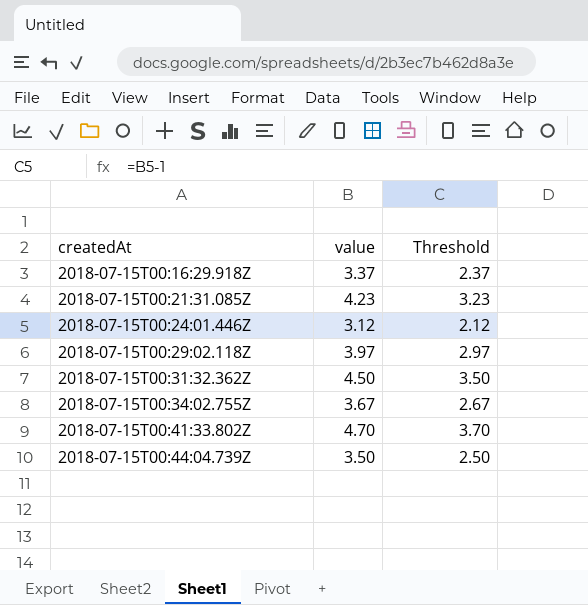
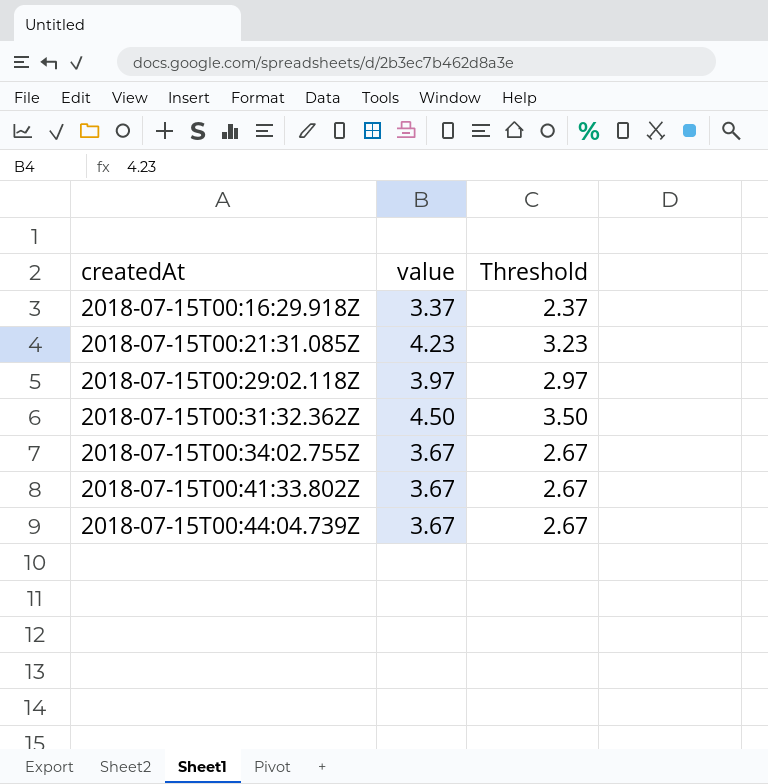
row 2018-07-15T00:24:01.446Z: 3.12 | 2.12 -> none
2018-07-15T00:41:33.802Z | value: 4.70 -> 3.67
2018-07-15T00:41:33.802Z | Threshold: 3.70 -> 2.67
2018-07-15T00:44:04.739Z | value: 3.50 -> 3.67
2018-07-15T00:44:04.739Z | Threshold: 2.50 -> 2.67

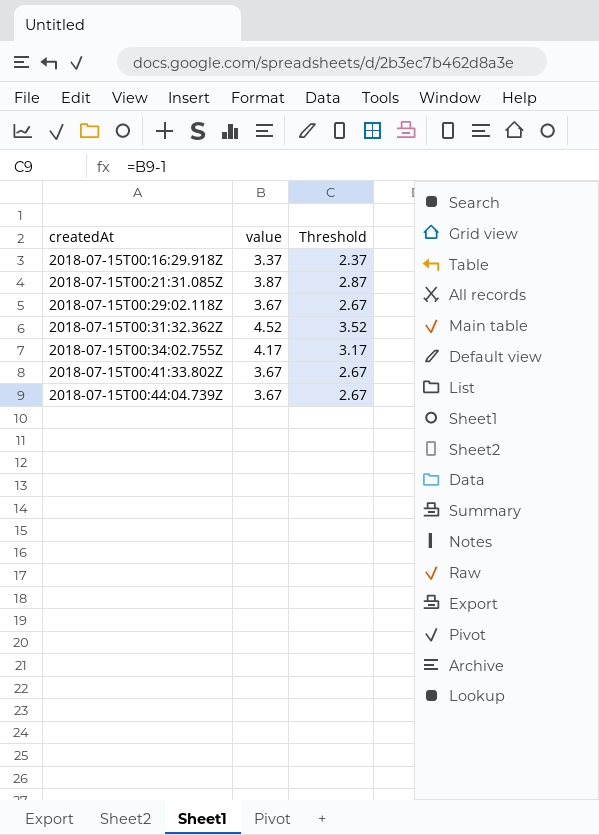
2018-07-15T00:21:31.085Z | value: 4.23 -> 3.87
2018-07-15T00:21:31.085Z | Threshold: 3.23 -> 2.87
2018-07-15T00:29:02.118Z | value: 3.97 -> 3.67
2018-07-15T00:29:02.118Z | Threshold: 2.97 -> 2.67
2018-07-15T00:31:32.362Z | value: 4.50 -> 4.52
2018-07-15T00:31:32.362Z | Threshold: 3.50 -> 3.52
2018-07-15T00:34:02.755Z | value: 3.67 -> 4.17
2018-07-15T00:34:02.755Z | Threshold: 2.67 -> 3.17

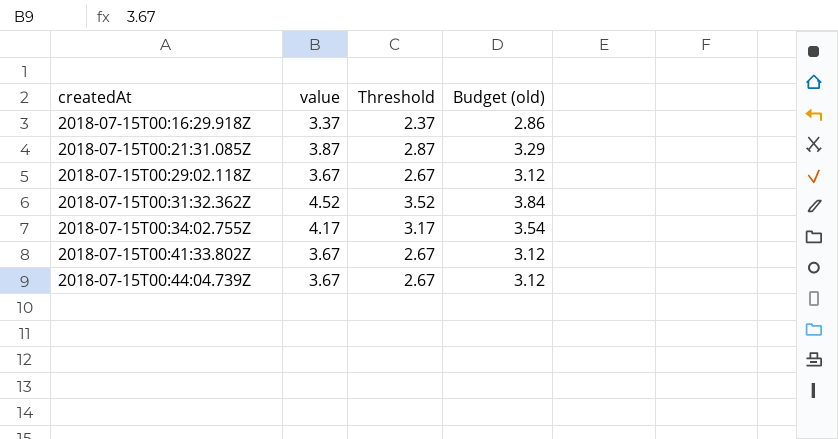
column Budget (old) | formula: none -> [value] * 0.85

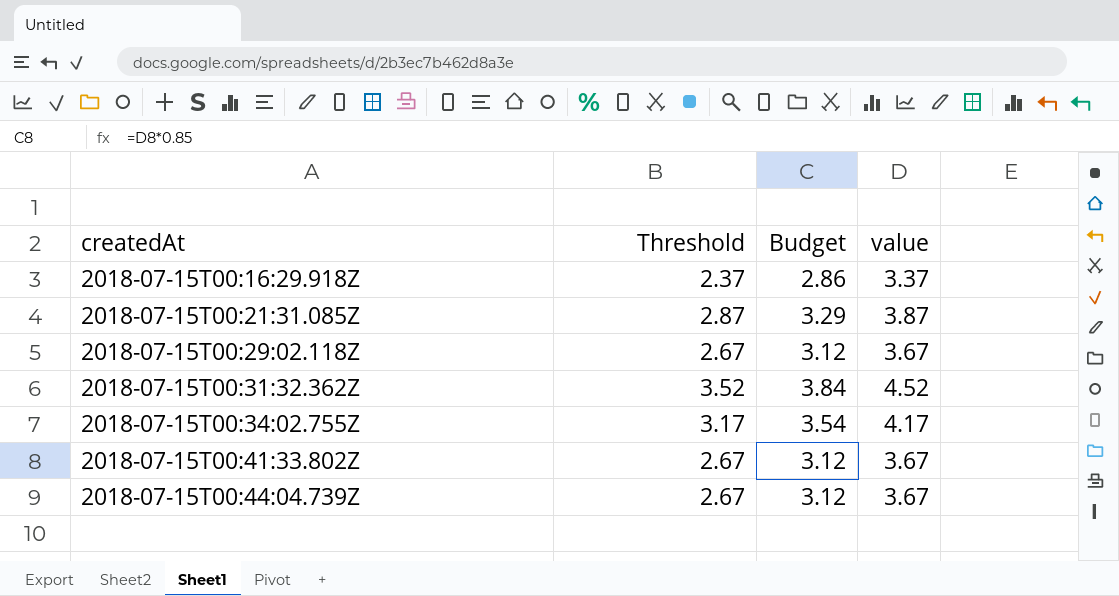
column name: Budget (old) -> Budget
column value | position: 2 -> 4

